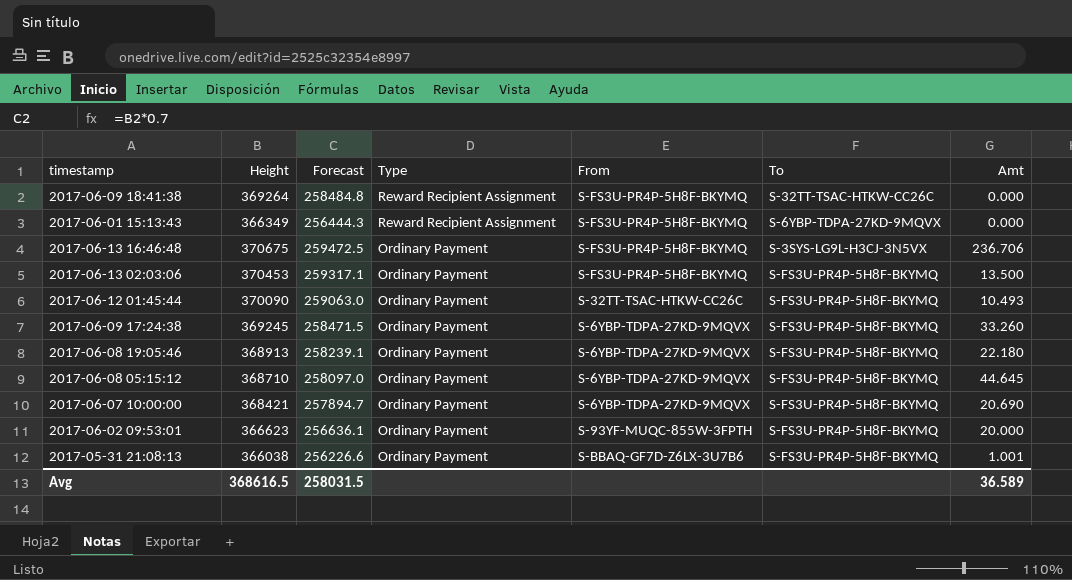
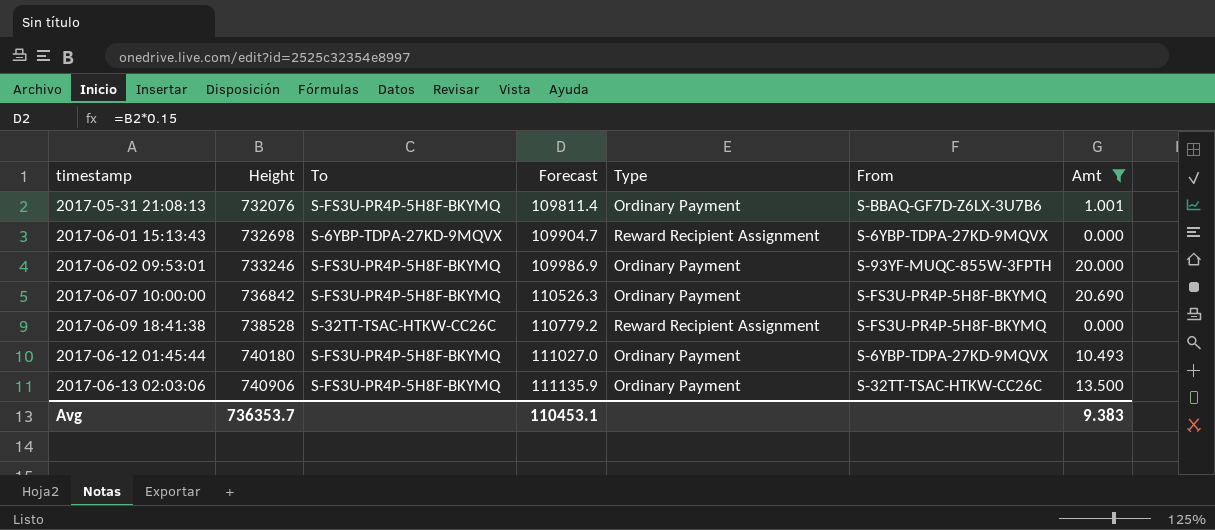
filter: none -> Amt <= 20.690
row order: Type descending -> timestamp ascending
column To | position: 6 -> 3
column Forecast | formula: [Height] * 0.7 -> [Height] * 0.15
2017-05-31 21:08:13 | Height: 366038 -> 732076
2017-06-01 15:13:43 | Height: 366349 -> 732698
2017-06-01 15:13:43 | From: S-FS3U-PR4P-5H8F-BKYMQ -> S-6YBP-TDPA-27KD-9MQVX
2017-06-02 09:53:01 | Height: 366623 -> 733246
2017-06-07 10:00:00 | Height: 368421 -> 736842
2017-06-07 10:00:00 | From: S-6YBP-TDPA-27KD-9MQVX -> S-FS3U-PR4P-5H8F-BKYMQ
2017-06-09 18:41:38 | Height: 369264 -> 738528
2017-06-12 01:45:44 | Height: 370090 -> 740180
2017-06-12 01:45:44 | From: S-32TT-TSAC-HTKW-CC26C -> S-6YBP-TDPA-27KD-9MQVX
2017-06-13 02:03:06 | Height: 370453 -> 740906
2017-06-13 02:03:06 | From: S-FS3U-PR4P-5H8F-BKYMQ -> S-32TT-TSAC-HTKW-CC26C
Avg | Height: 368616.5 -> 736353.7
Avg | Forecast: 258031.5 -> 110453.1
Avg | Amt: 36.589 -> 9.383

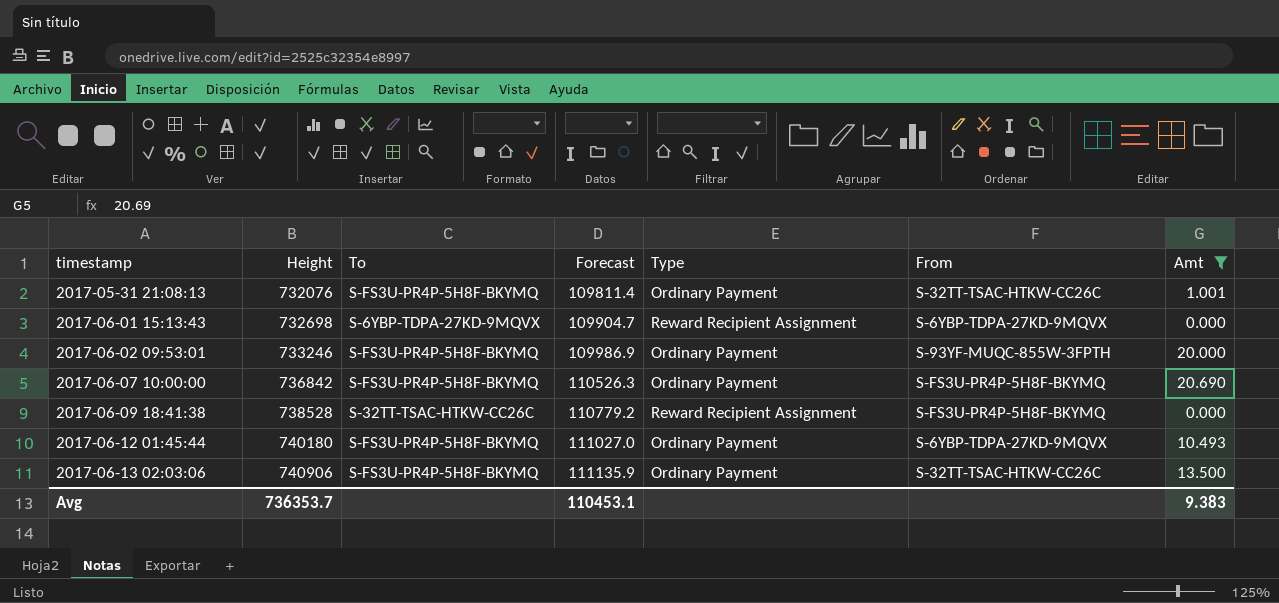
2017-05-31 21:08:13 | From: S-BBAQ-GF7D-Z6LX-3U7B6 -> S-32TT-TSAC-HTKW-CC26C

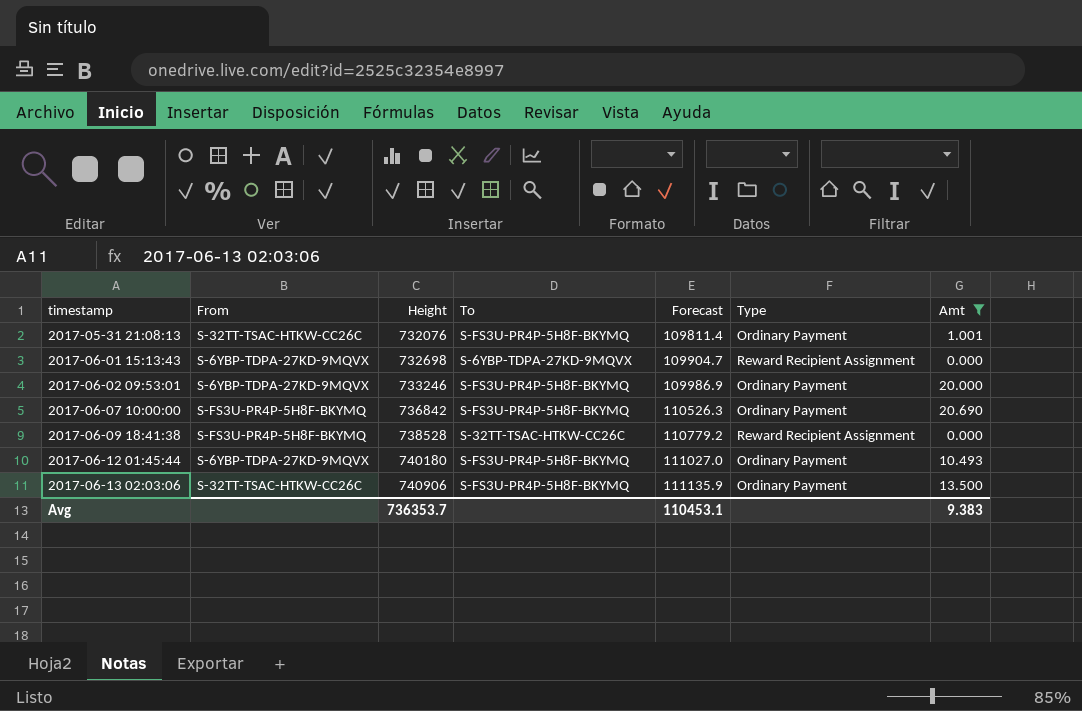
column From | position: 6 -> 2
2017-06-02 09:53:01 | From: S-93YF-MUQC-855W-3FPTH -> S-6YBP-TDPA-27KD-9MQVX

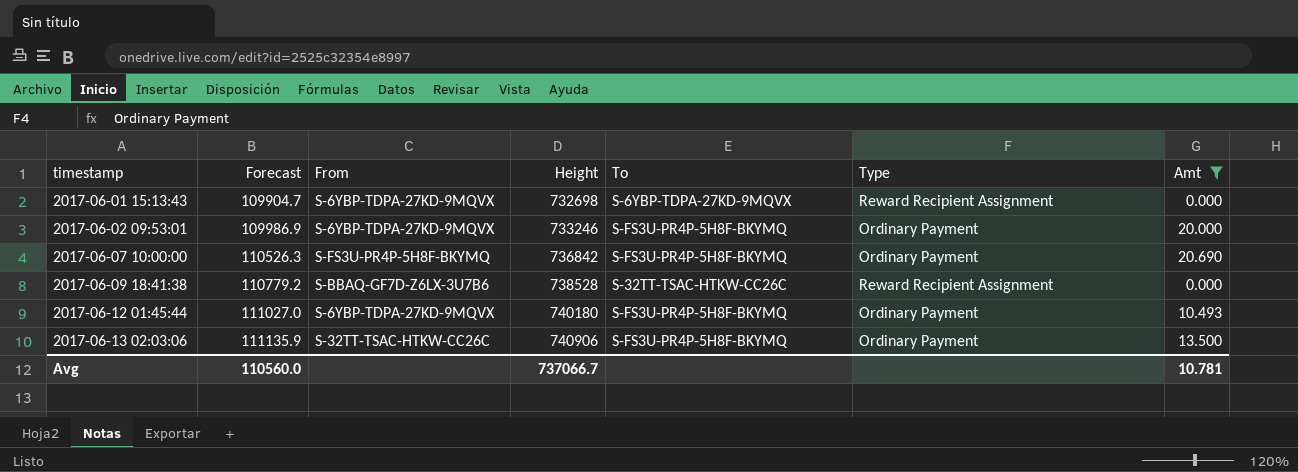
column Forecast | position: 5 -> 2
row 2017-05-31 21:08:13: S-32TT-TSAC-HTKW-CC26C | 732076 | S-FS3U-PR4P-5H8F-BKYMQ | 109811.4 | Ordinary Payment | 1.001 -> none
2017-06-09 18:41:38 | From: S-FS3U-PR4P-5H8F-BKYMQ -> S-BBAQ-GF7D-Z6LX-3U7B6
Avg | Forecast: 110453.1 -> 110560.0
Avg | Height: 736353.7 -> 737066.7
Avg | Amt: 9.383 -> 10.781

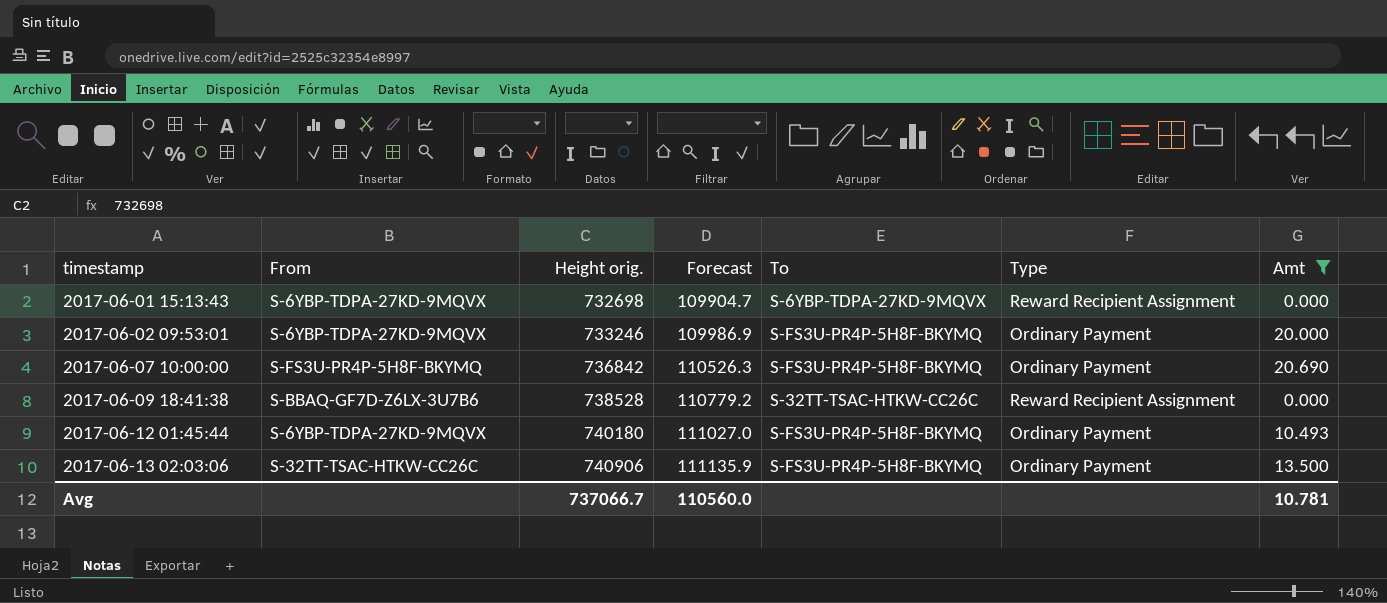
column name: Height -> Height orig.
column Forecast | position: 2 -> 4

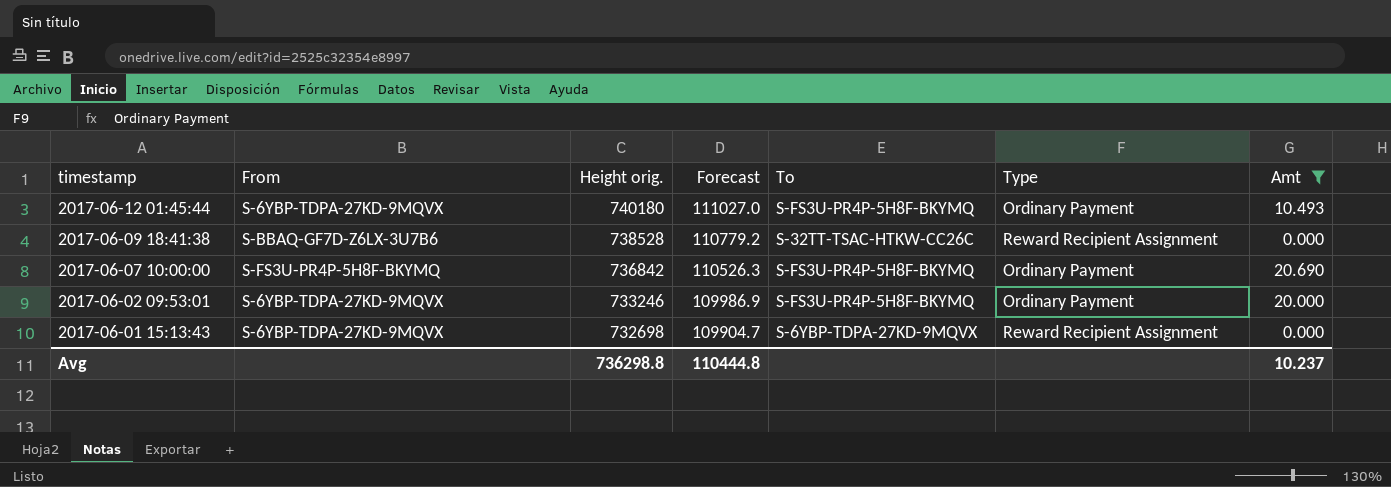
row order: timestamp ascending -> timestamp descending
row 2017-06-13 02:03:06: S-32TT-TSAC-HTKW-CC26C | 740906 | 111135.9 | S-FS3U-PR4P-5H8F-BKYMQ | Ordinary Payment | 13.500 -> none
Avg | Height orig.: 737066.7 -> 736298.8
Avg | Forecast: 110560.0 -> 110444.8
Avg | Amt: 10.781 -> 10.237

